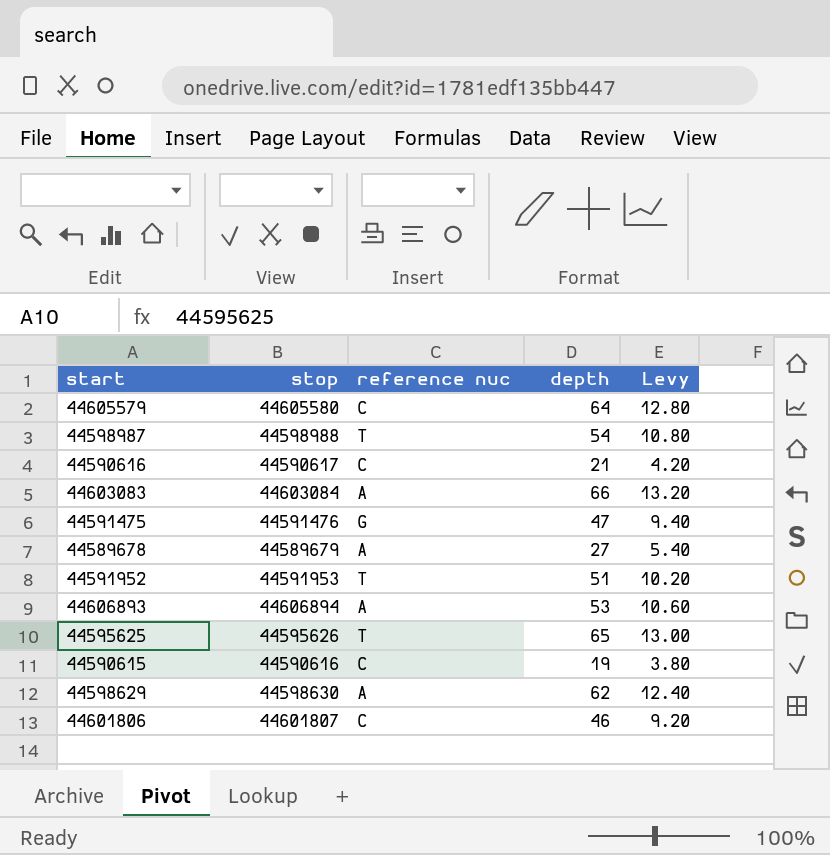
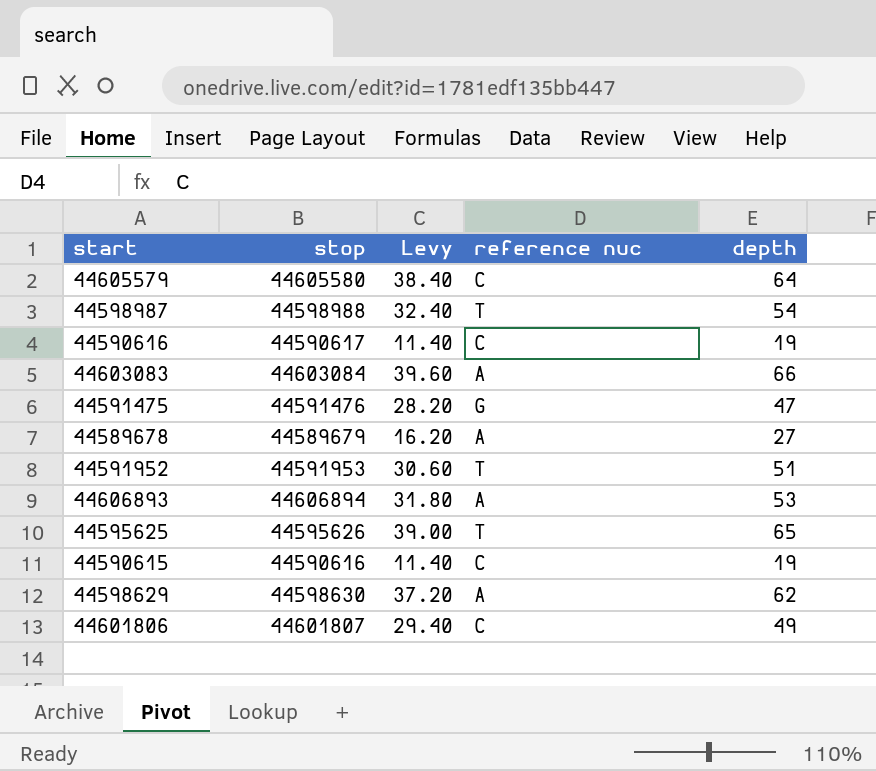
column Levy | formula: [depth] * 0.2 -> [depth] * 0.6
column Levy | position: 5 -> 3
44590616 | depth: 21 -> 19
44601806 | depth: 46 -> 49

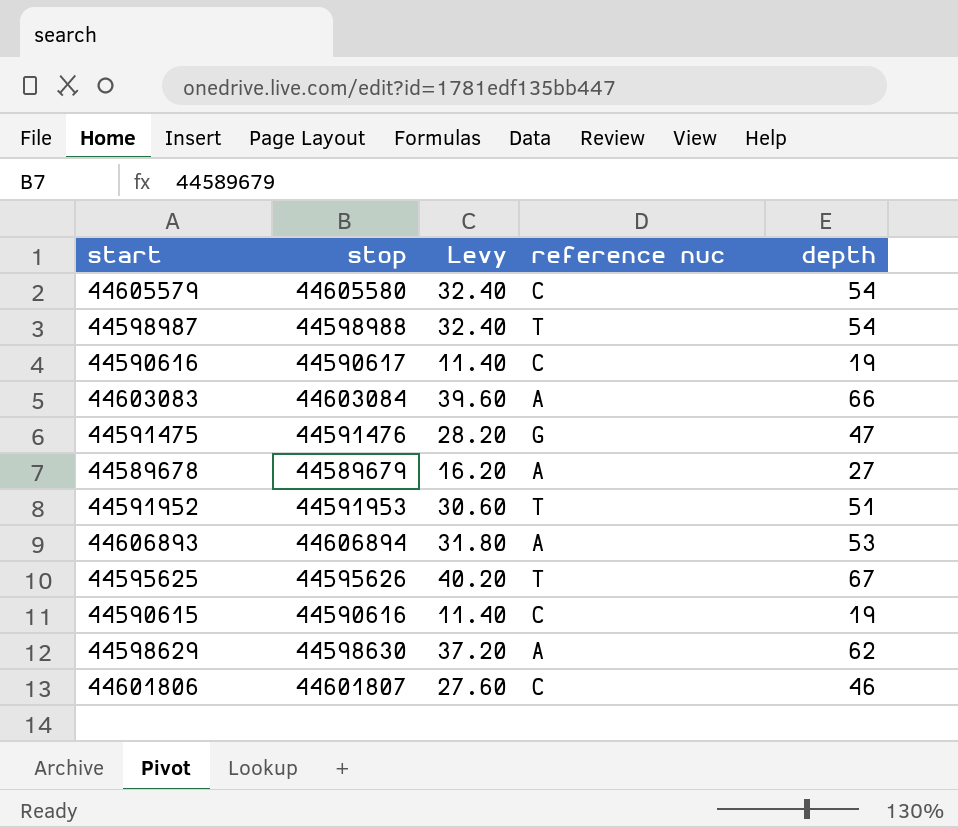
44605579 | Levy: 38.40 -> 32.40
44605579 | depth: 64 -> 54
44595625 | Levy: 39.00 -> 40.20
44595625 | depth: 65 -> 67
44601806 | Levy: 29.40 -> 27.60
44601806 | depth: 49 -> 46

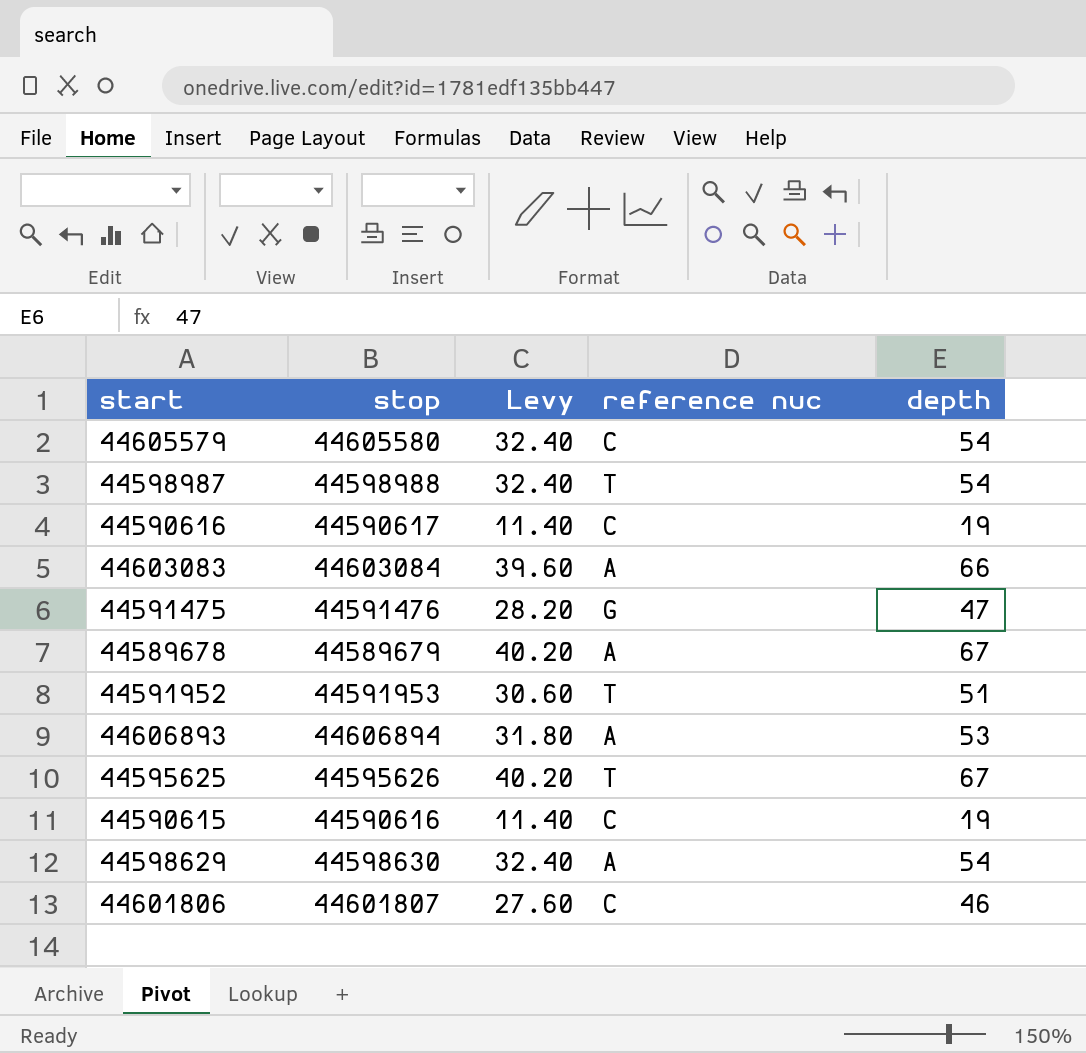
44589678 | Levy: 16.20 -> 40.20
44589678 | depth: 27 -> 67
44598629 | Levy: 37.20 -> 32.40
44598629 | depth: 62 -> 54

